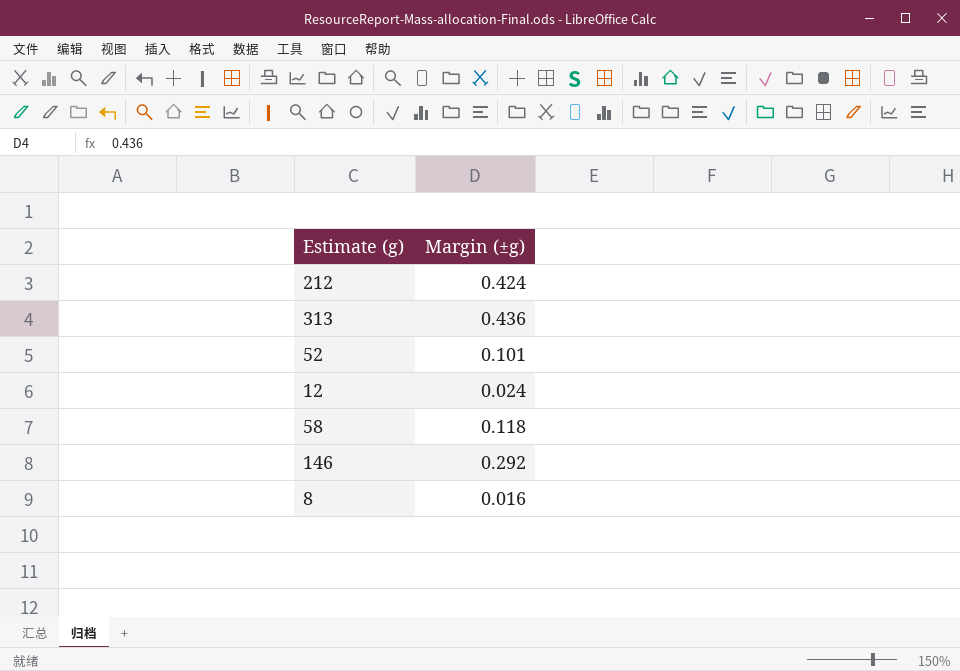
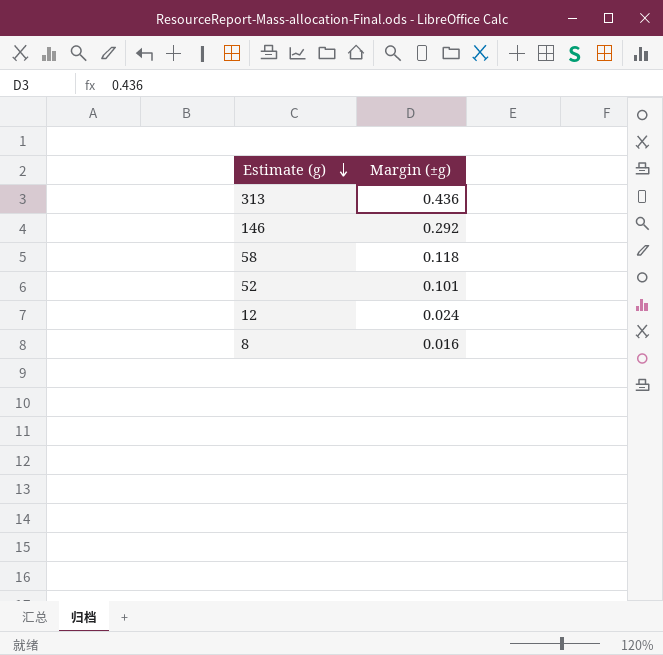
row order: none -> Estimate (g) descending
row 212: 0.424 -> none

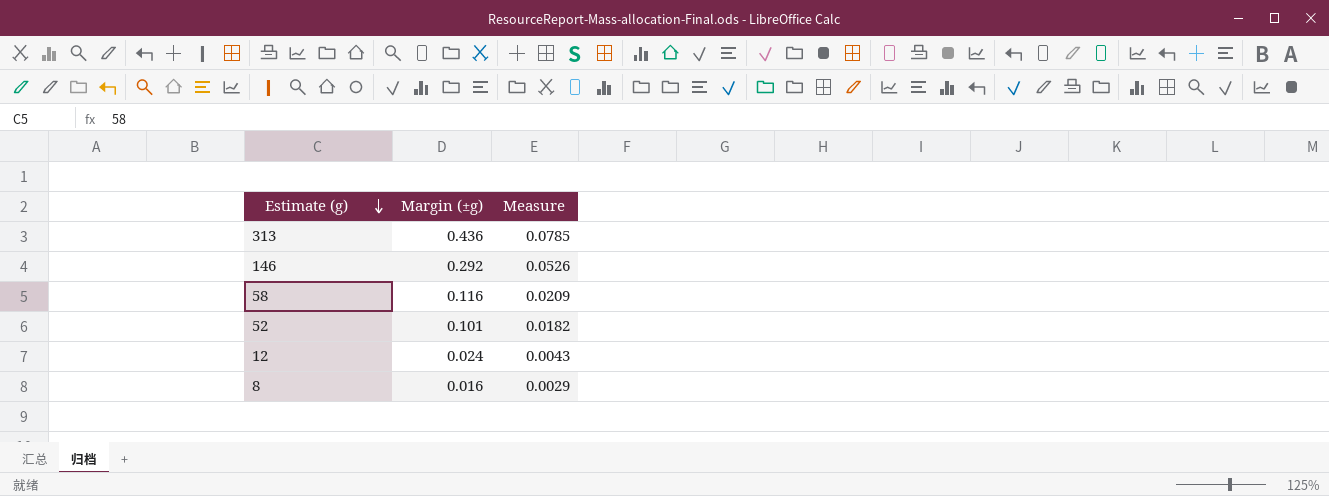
column Measure | formula: none -> [Margin (±g)] * 0.18
58 | Margin (±g): 0.118 -> 0.116

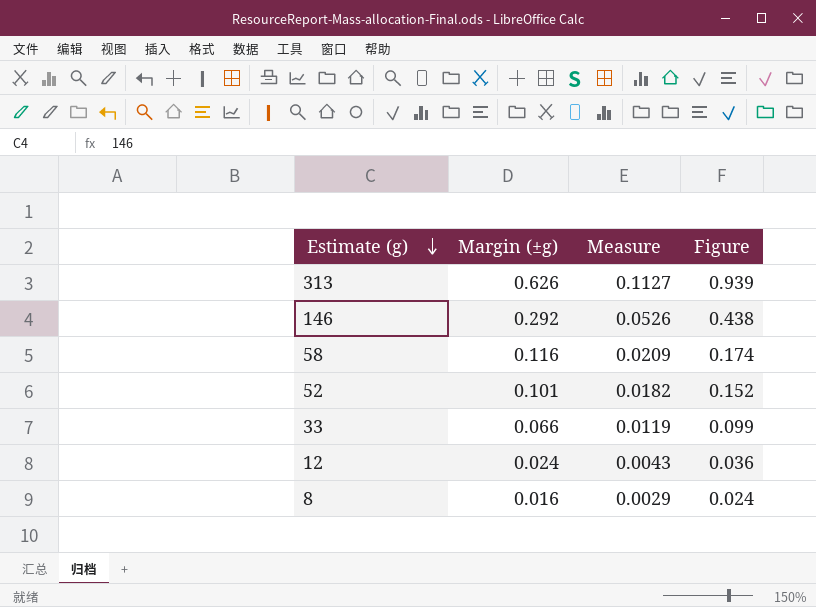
column Figure | formula: none -> [Margin (±g)] * 1.5
313 | Margin (±g): 0.436 -> 0.626
313 | Measure: 0.0785 -> 0.1127
row 33: none -> 0.066 | 0.0119 | 0.099

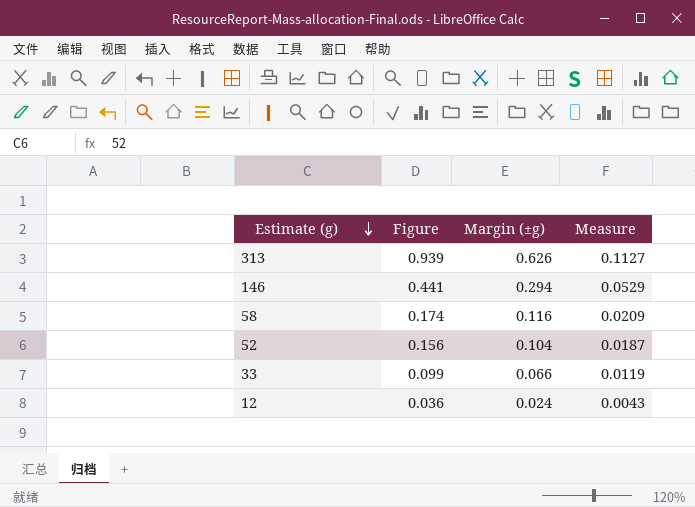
column Figure | position: 4 -> 2
row 8: 0.016 | 0.0029 | 0.024 -> none
146 | Figure: 0.438 -> 0.441
146 | Margin (±g): 0.292 -> 0.294
146 | Measure: 0.0526 -> 0.0529
52 | Figure: 0.152 -> 0.156
52 | Margin (±g): 0.101 -> 0.104
52 | Measure: 0.0182 -> 0.0187

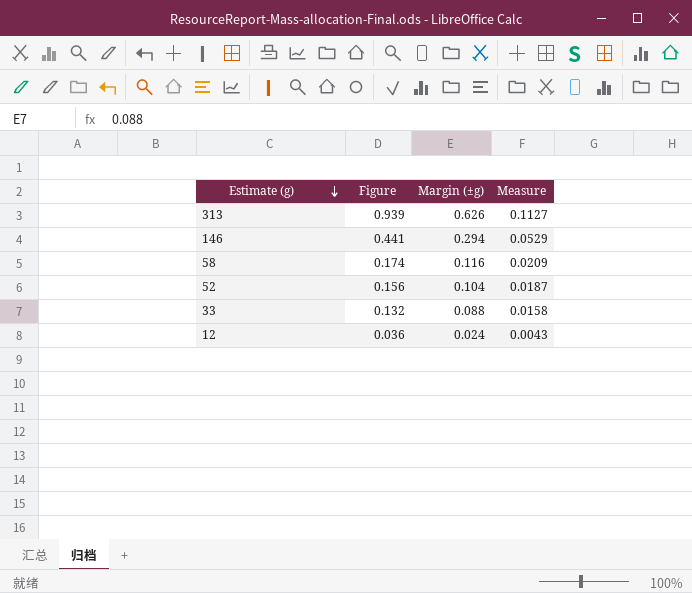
33 | Figure: 0.099 -> 0.132
33 | Margin (±g): 0.066 -> 0.088
33 | Measure: 0.0119 -> 0.0158

